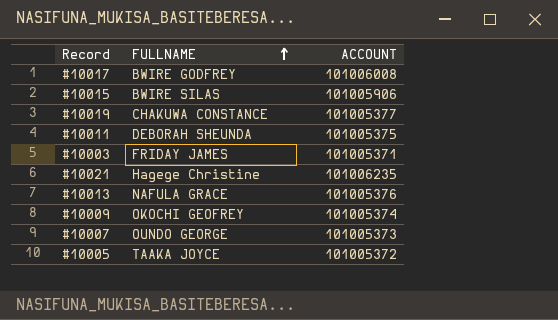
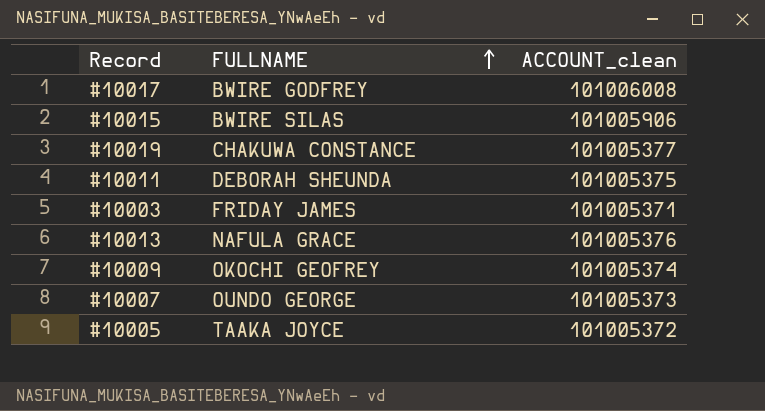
column name: ACCOUNT -> ACCOUNT_clean
row #10021: Hagege Christine | 101006235 -> none

